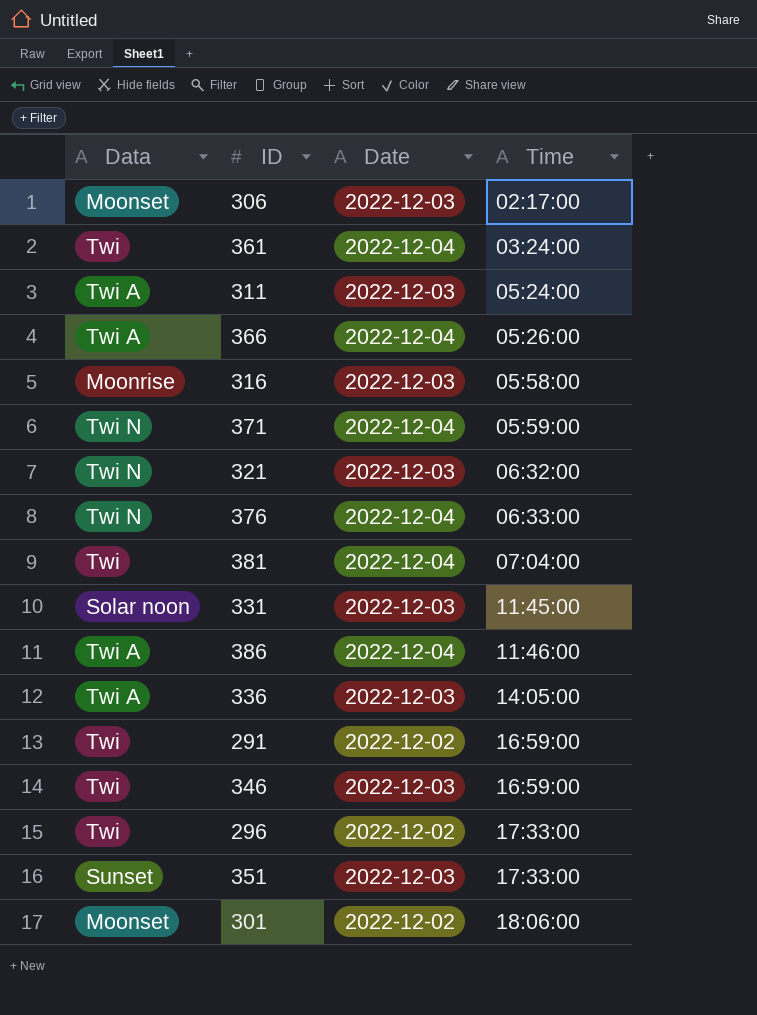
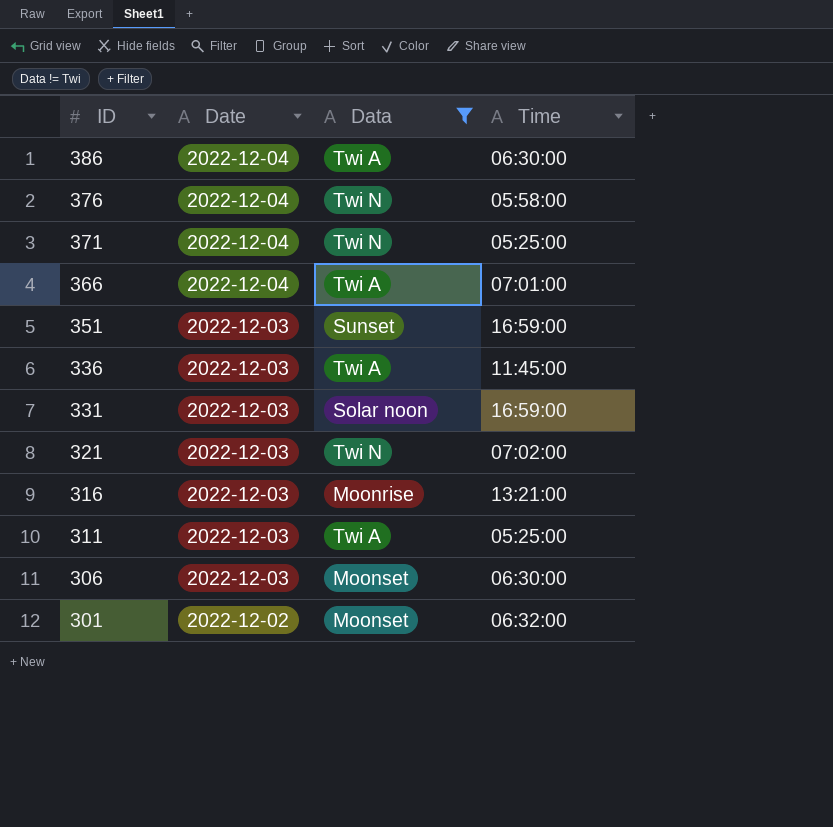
filter: none -> Data != Twi
row order: Time ascending -> ID descending
column Data | position: 1 -> 3
386 | Time: 11:46:00 -> 06:30:00
376 | Time: 06:33:00 -> 05:58:00
371 | Time: 05:59:00 -> 05:25:00
366 | Time: 05:26:00 -> 07:01:00
351 | Time: 17:33:00 -> 16:59:00
336 | Time: 14:05:00 -> 11:45:00
331 | Time: 11:45:00 -> 16:59:00
321 | Time: 06:32:00 -> 07:02:00
316 | Time: 05:58:00 -> 13:21:00
311 | Time: 05:24:00 -> 05:25:00
306 | Time: 02:17:00 -> 06:30:00
301 | Time: 18:06:00 -> 06:32:00

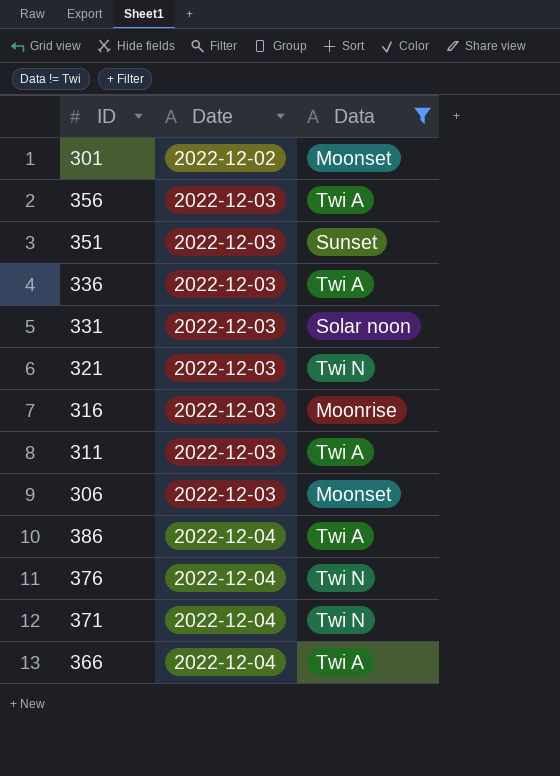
row order: ID descending -> Date ascending
column Time | position: 4 -> none
row 356: none -> 2022-12-03 | Twi A

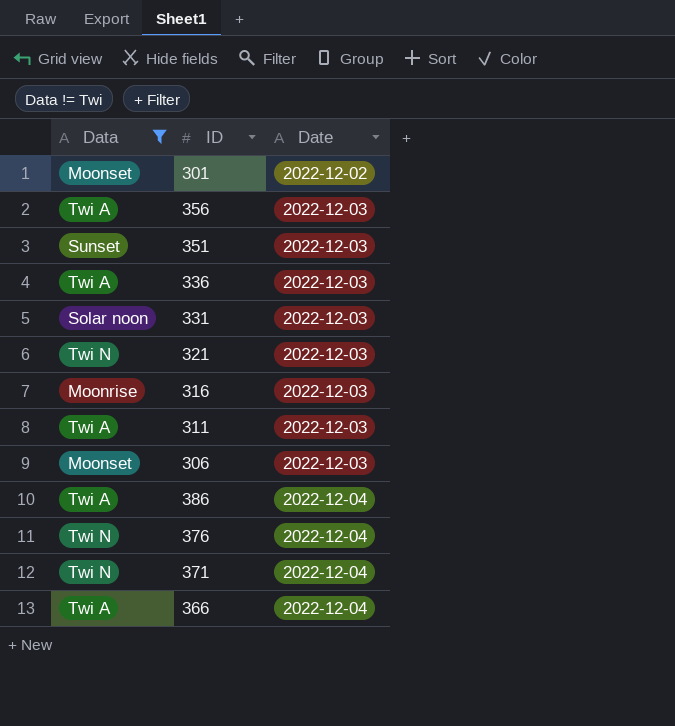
column Data | position: 3 -> 1

